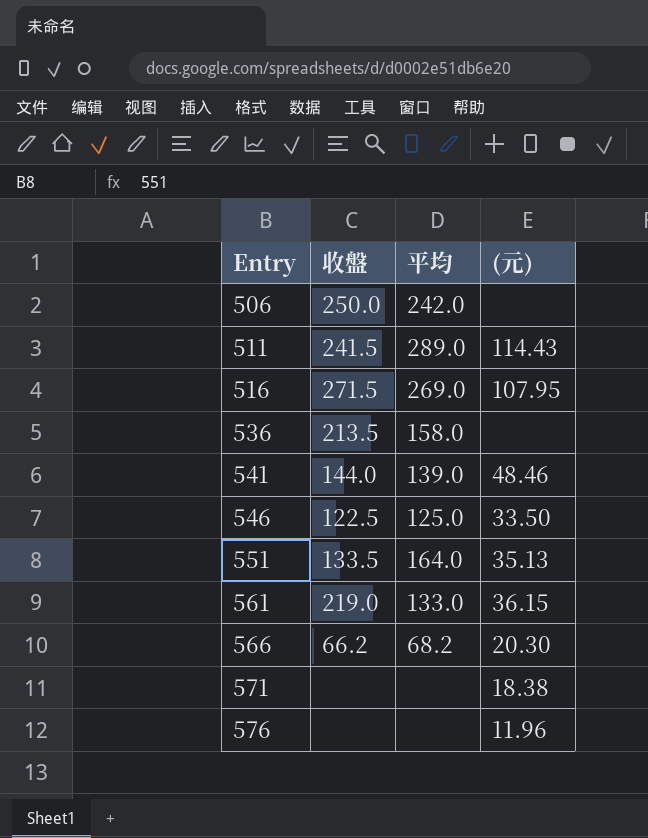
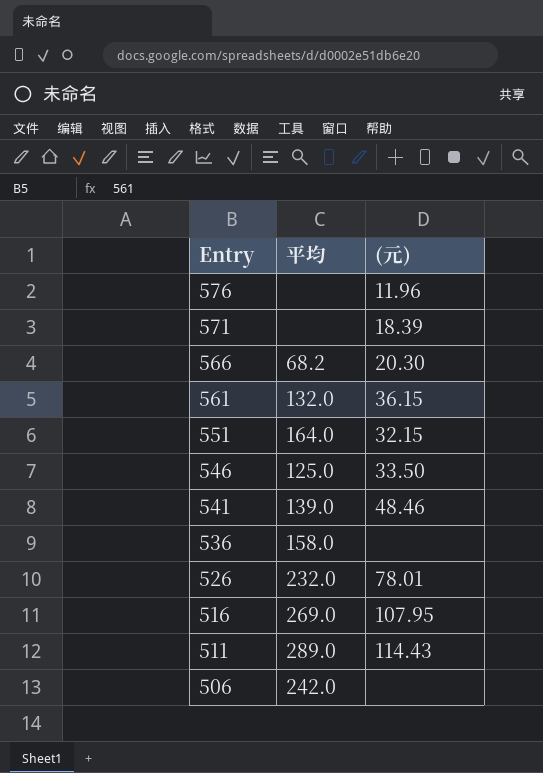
row order: Entry ascending -> Entry descending
column 收盤 | position: 2 -> none
571 | (元): 18.38 -> 18.39
561 | 平均: 133.0 -> 132.0
551 | (元): 35.13 -> 32.15
row 526: none -> 232.0 | 78.01

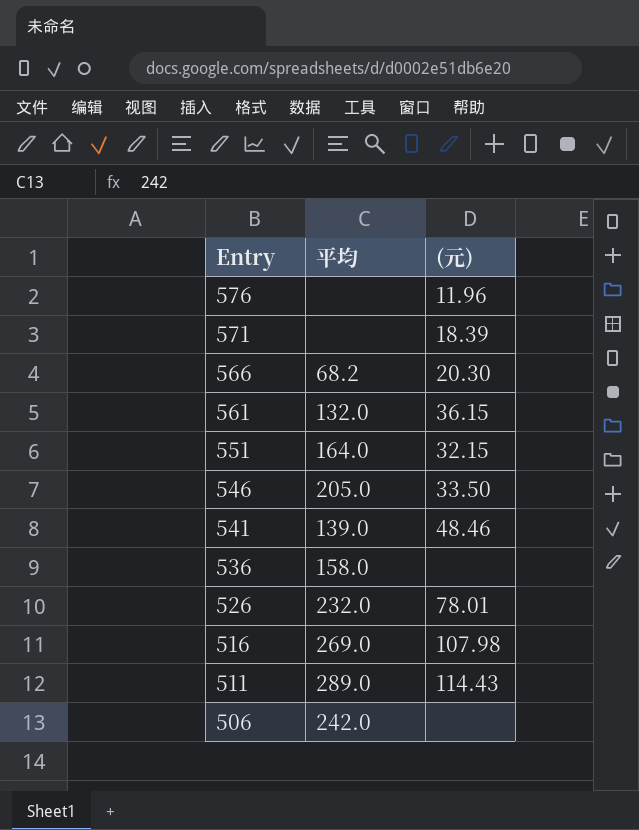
546 | 平均: 125.0 -> 205.0
516 | (元): 107.95 -> 107.98

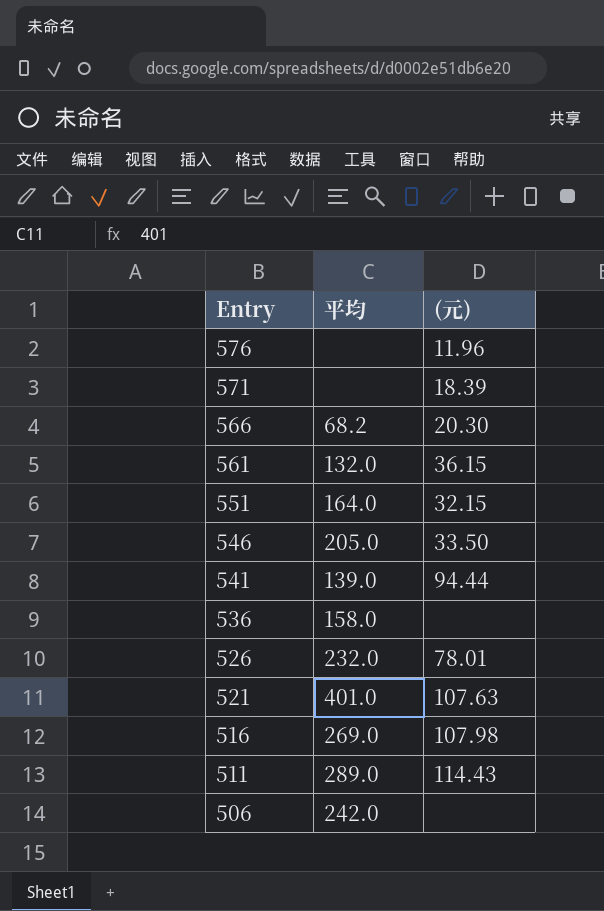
541 | (元): 48.46 -> 94.44
row 521: none -> 401.0 | 107.63

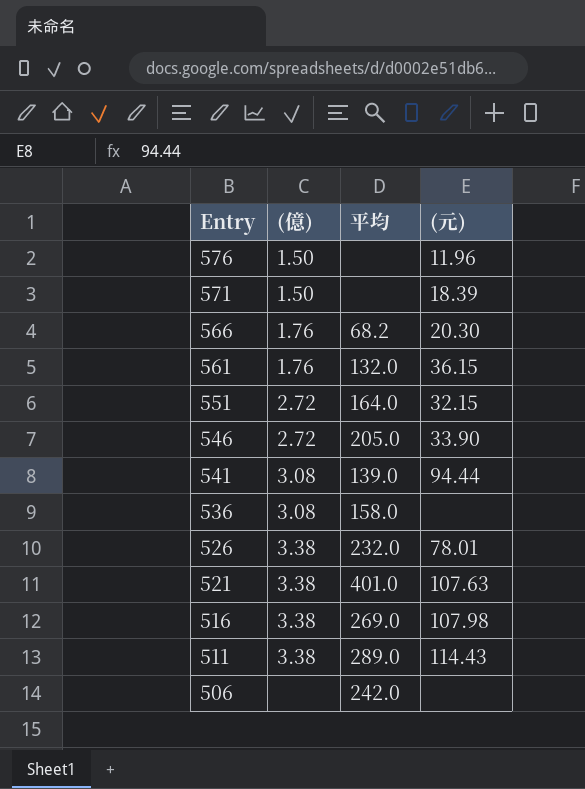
column (億) | position: none -> 2
546 | (元): 33.50 -> 33.90

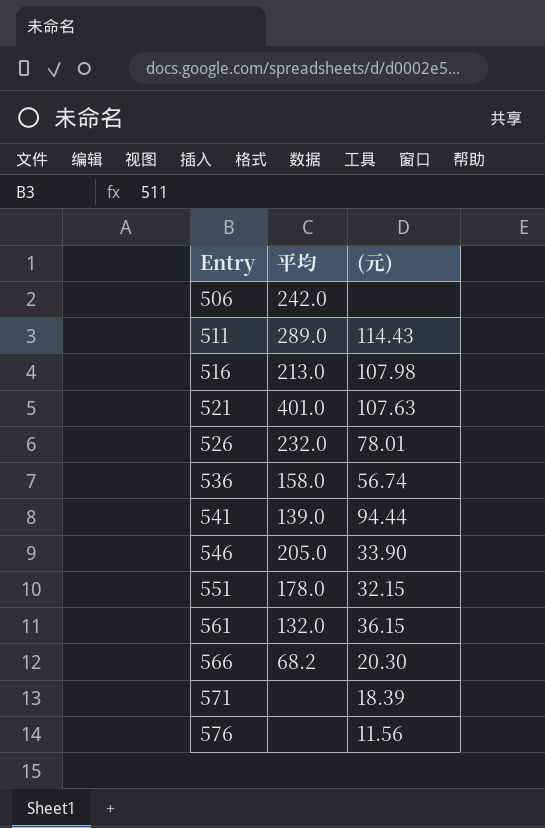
row order: Entry descending -> Entry ascending
column (億) | position: 2 -> none
516 | 平均: 269.0 -> 213.0
536 | (元): none -> 56.74
551 | 平均: 164.0 -> 178.0
576 | (元): 11.96 -> 11.56

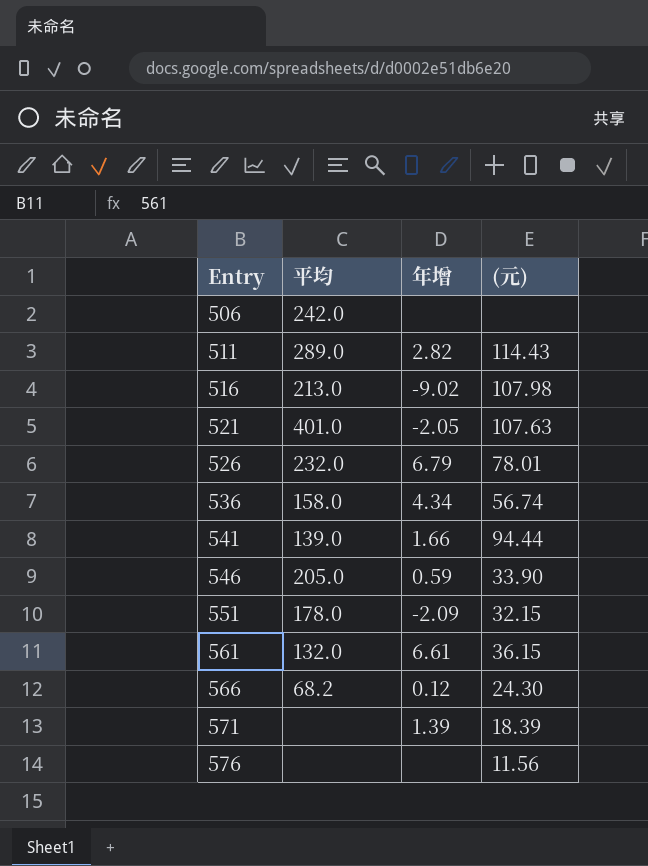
column 年增 | position: none -> 3
566 | (元): 20.30 -> 24.30

